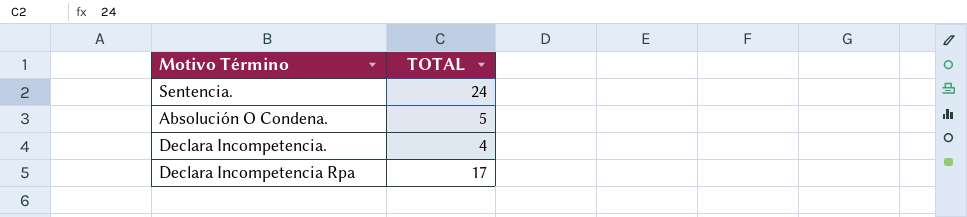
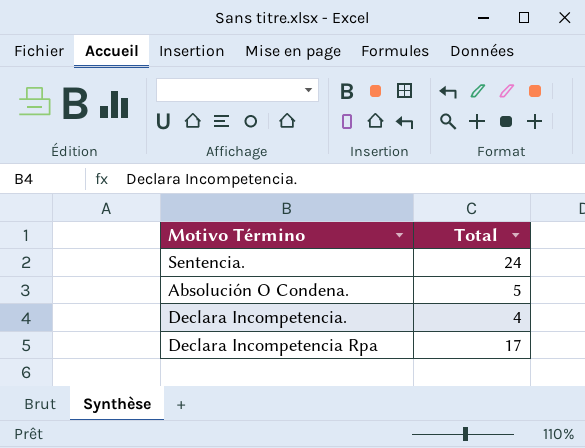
column name: TOTAL -> Total

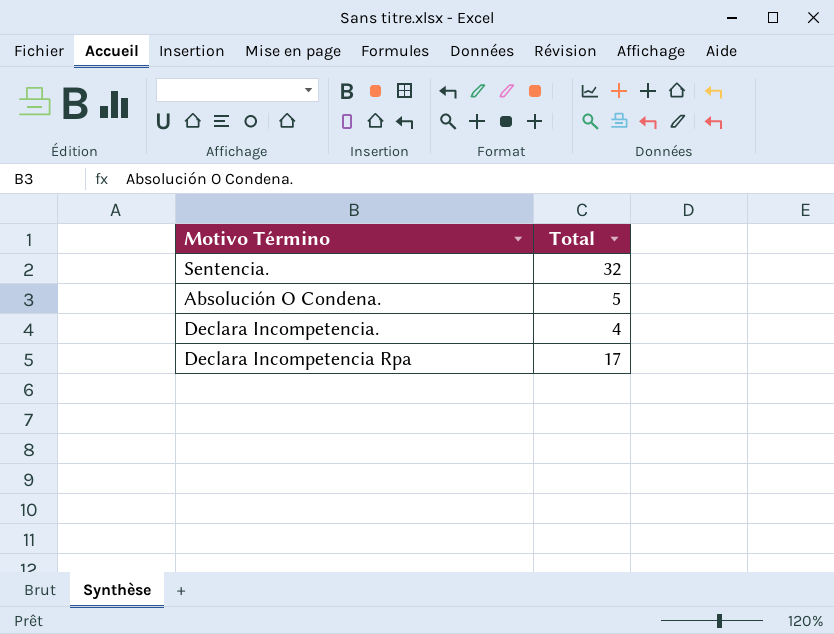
Sentencia. | Total: 24 -> 32

